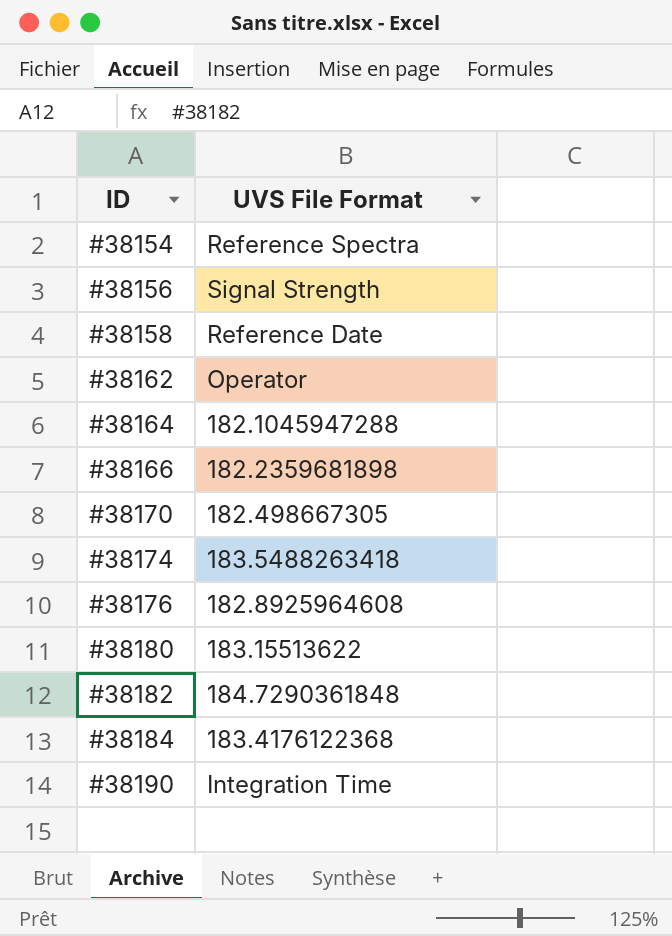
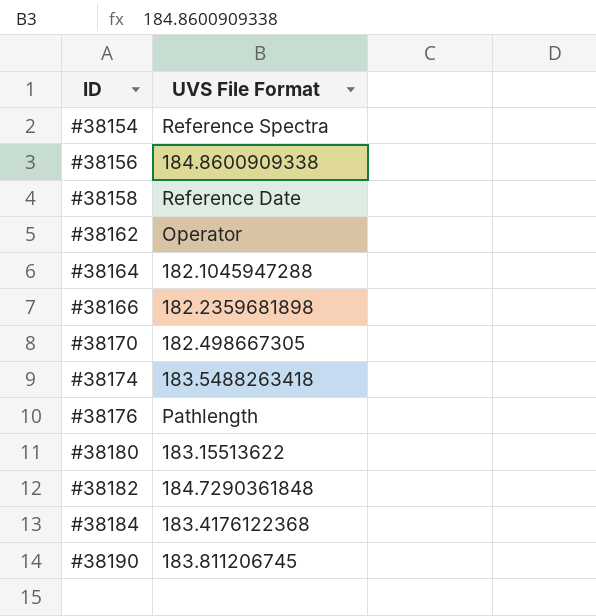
#38156 | UVS File Format: Signal Strength -> 184.8600909338
#38176 | UVS File Format: 182.8925964608 -> Pathlength
#38190 | UVS File Format: Integration Time -> 183.811206745

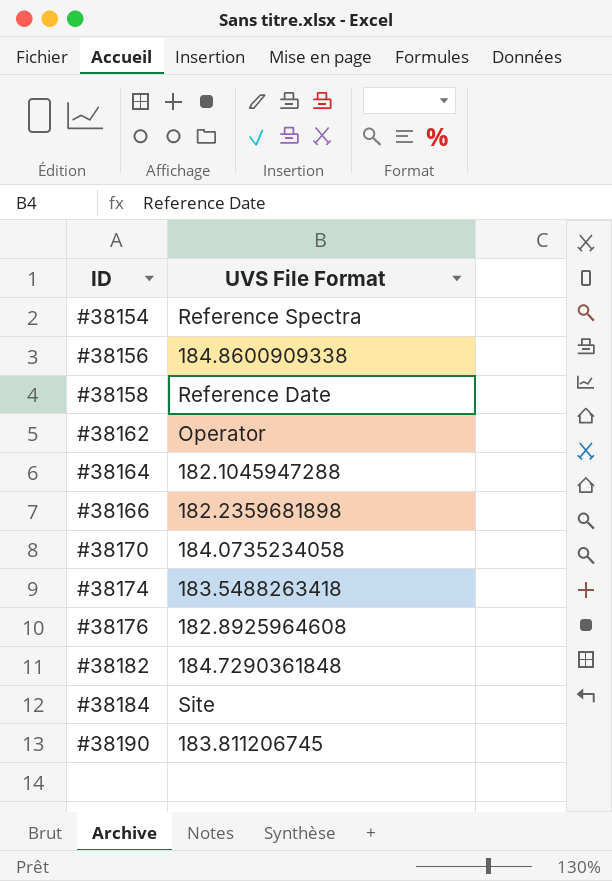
row #38180: 183.15513622 -> none
#38170 | UVS File Format: 182.498667305 -> 184.0735234058
#38176 | UVS File Format: Pathlength -> 182.8925964608
#38184 | UVS File Format: 183.4176122368 -> Site

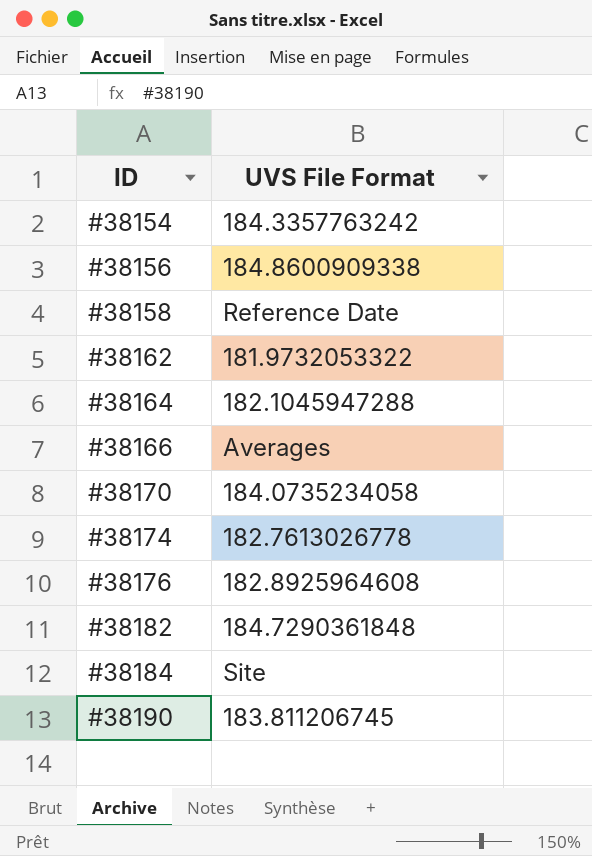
#38154 | UVS File Format: Reference Spectra -> 184.3357763242
#38162 | UVS File Format: Operator -> 181.9732053322
#38166 | UVS File Format: 182.2359681898 -> Averages
#38174 | UVS File Format: 183.5488263418 -> 182.7613026778

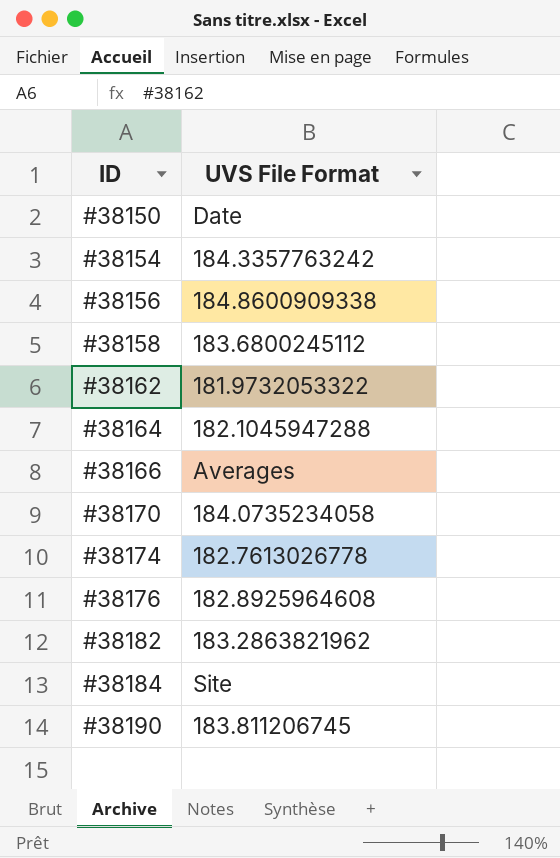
row #38150: none -> Date
#38158 | UVS File Format: Reference Date -> 183.6800245112
#38182 | UVS File Format: 184.7290361848 -> 183.2863821962

